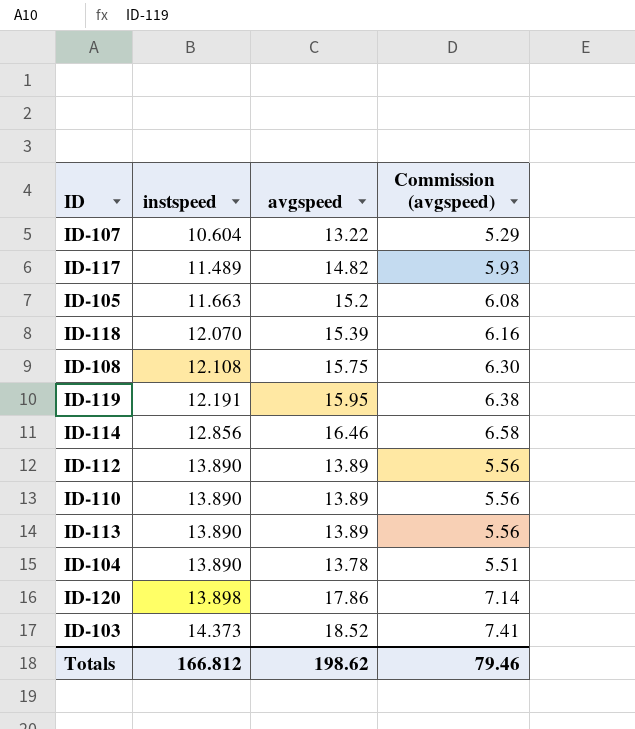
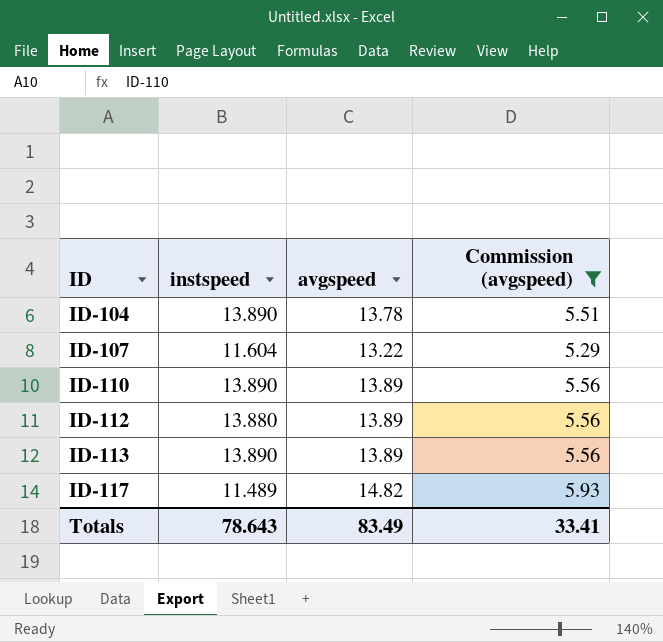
filter: none -> Commission (avgspeed) <= 5.93
row order: instspeed ascending -> ID ascending
ID-107 | instspeed: 10.604 -> 11.604
ID-112 | instspeed: 13.890 -> 13.880
Totals | instspeed: 166.812 -> 78.643
Totals | avgspeed: 198.62 -> 83.49
Totals | Commission (avgspeed): 79.46 -> 33.41

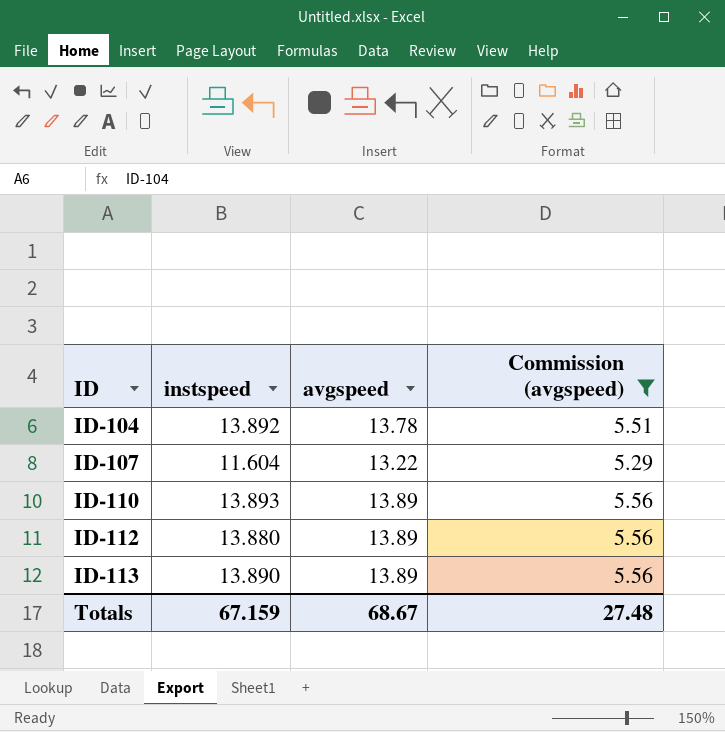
row ID-117: 11.489 | 14.82 | 5.93 -> none
ID-104 | instspeed: 13.890 -> 13.892
ID-110 | instspeed: 13.890 -> 13.893
Totals | instspeed: 78.643 -> 67.159
Totals | avgspeed: 83.49 -> 68.67
Totals | Commission (avgspeed): 33.41 -> 27.48

